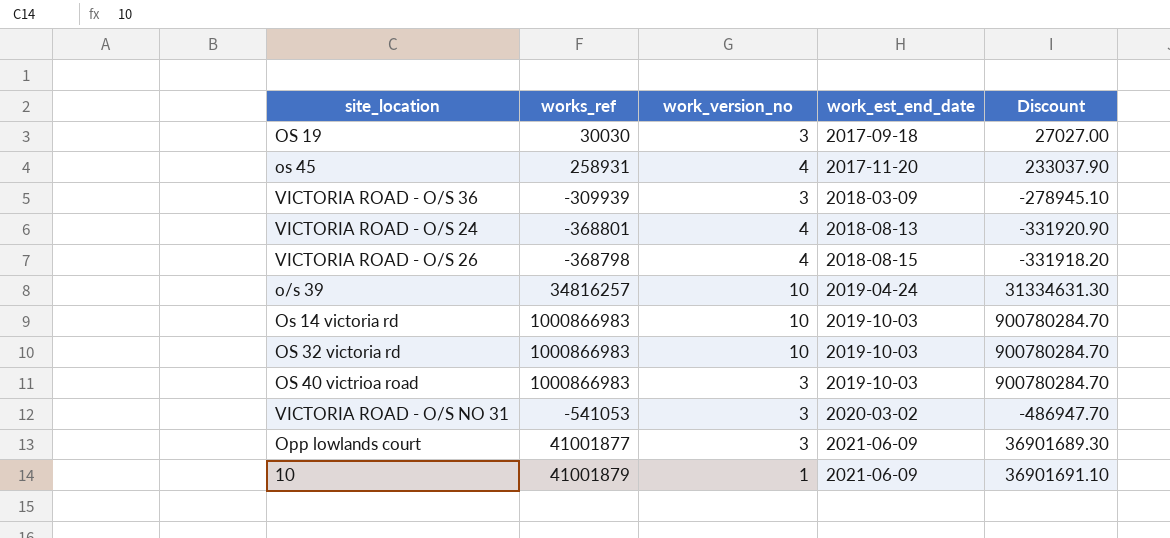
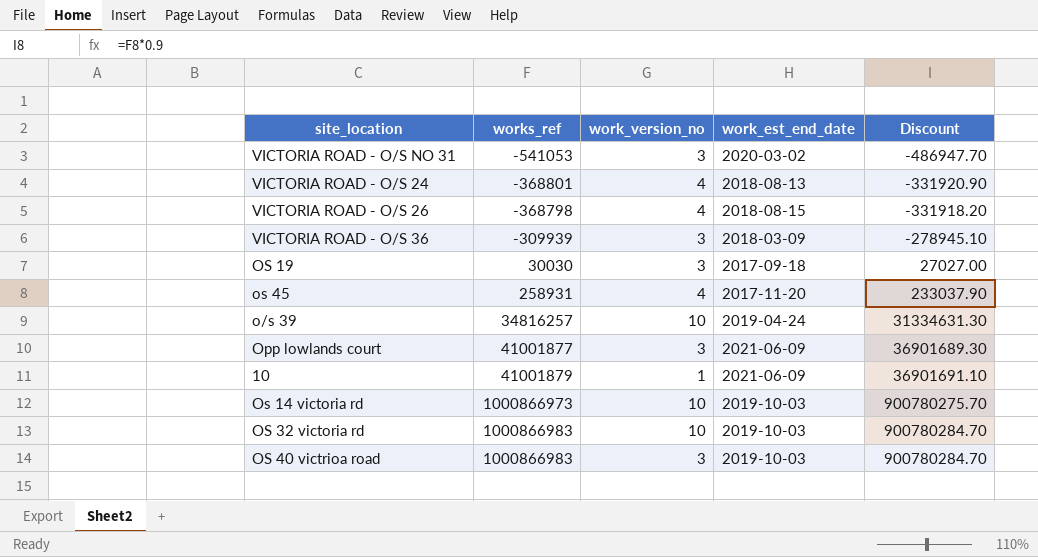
row order: work_est_end_date ascending -> works_ref ascending
Os 14 victoria rd | works_ref: 1000866983 -> 1000866973
Os 14 victoria rd | Discount: 900780284.70 -> 900780275.70

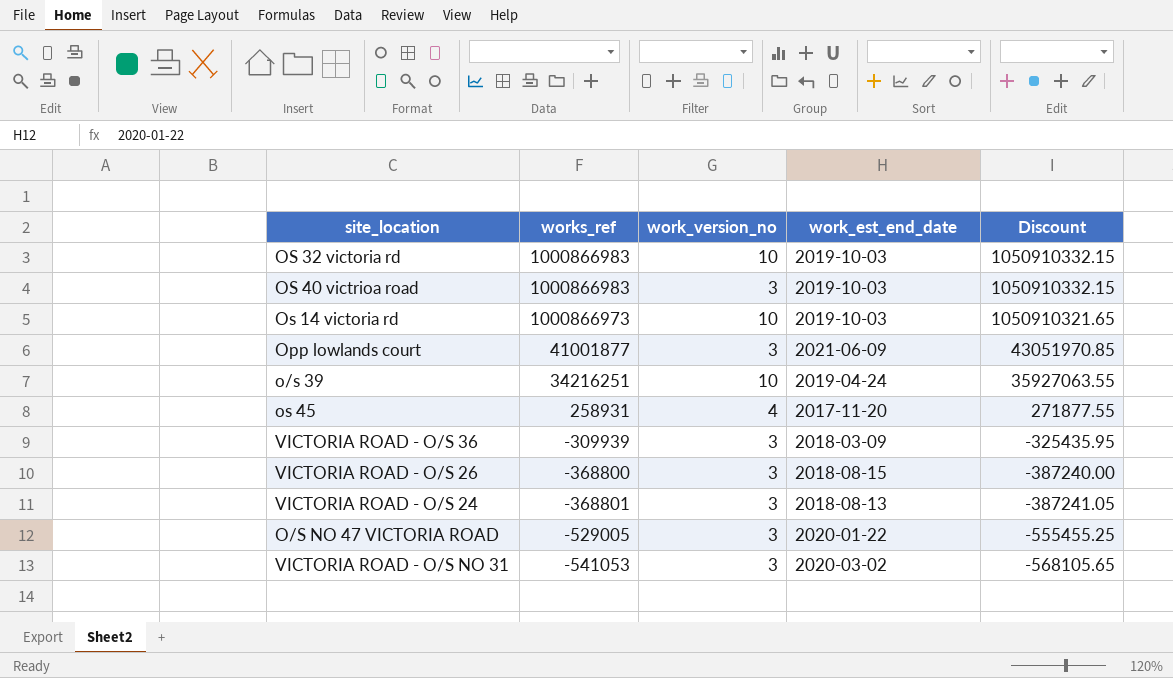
row order: works_ref ascending -> works_ref descending
column Discount | formula: [works_ref] * 0.9 -> [works_ref] * 1.05
row OS 19: 30030 | 3 | 2017-09-18 | 27027.00 -> none
row 10: 41001879 | 1 | 2021-06-09 | 36901691.10 -> none
o/s 39 | works_ref: 34816257 -> 34216251
VICTORIA ROAD - O/S 26 | works_ref: -368798 -> -368800
VICTORIA ROAD - O/S 26 | work_version_no: 4 -> 3
VICTORIA ROAD - O/S 24 | work_version_no: 4 -> 3
row O/S NO 47 VICTORIA ROAD: none -> -529005 | 3 | 2020-01-22 | -555455.25

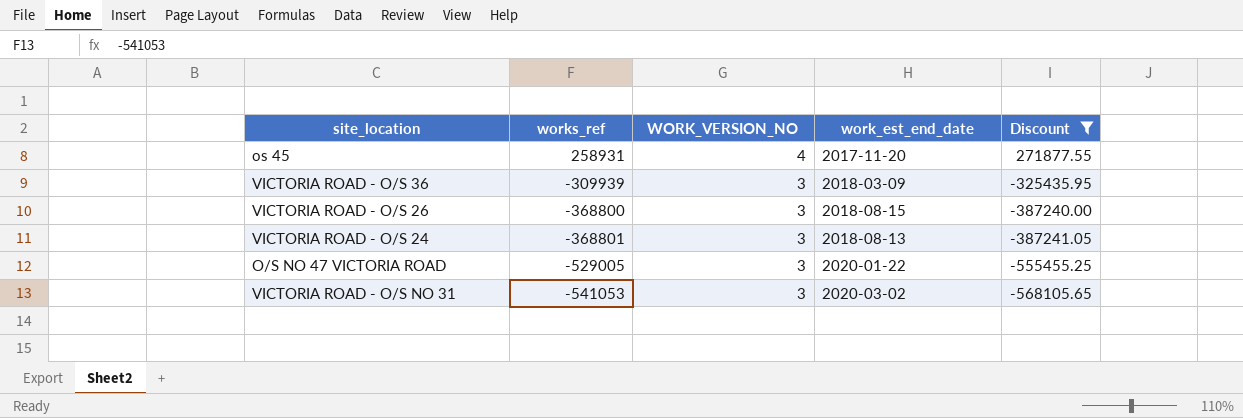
filter: none -> Discount <= 271877.55
column name: work_version_no -> WORK_VERSION_NO

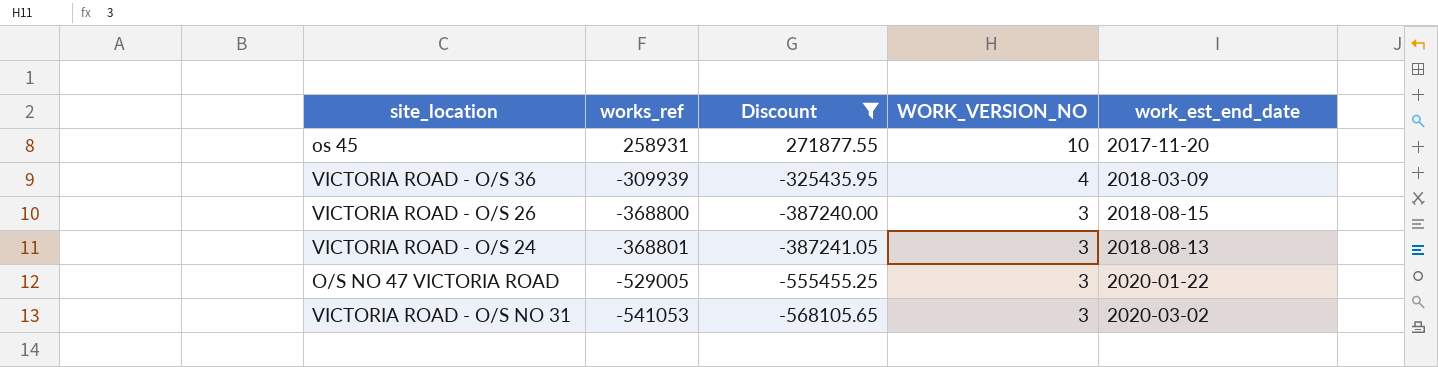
column Discount | position: 5 -> 3
os 45 | WORK_VERSION_NO: 4 -> 10
VICTORIA ROAD - O/S 36 | WORK_VERSION_NO: 3 -> 4

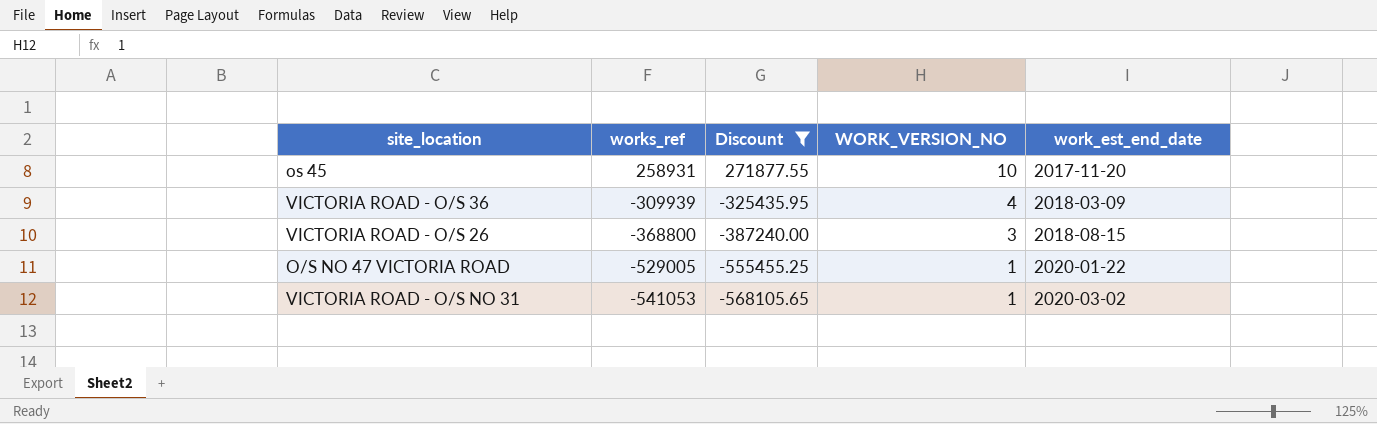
row VICTORIA ROAD - O/S 24: -368801 | -387241.05 | 3 | 2018-08-13 -> none
O/S NO 47 VICTORIA ROAD | WORK_VERSION_NO: 3 -> 1
VICTORIA ROAD - O/S NO 31 | WORK_VERSION_NO: 3 -> 1

